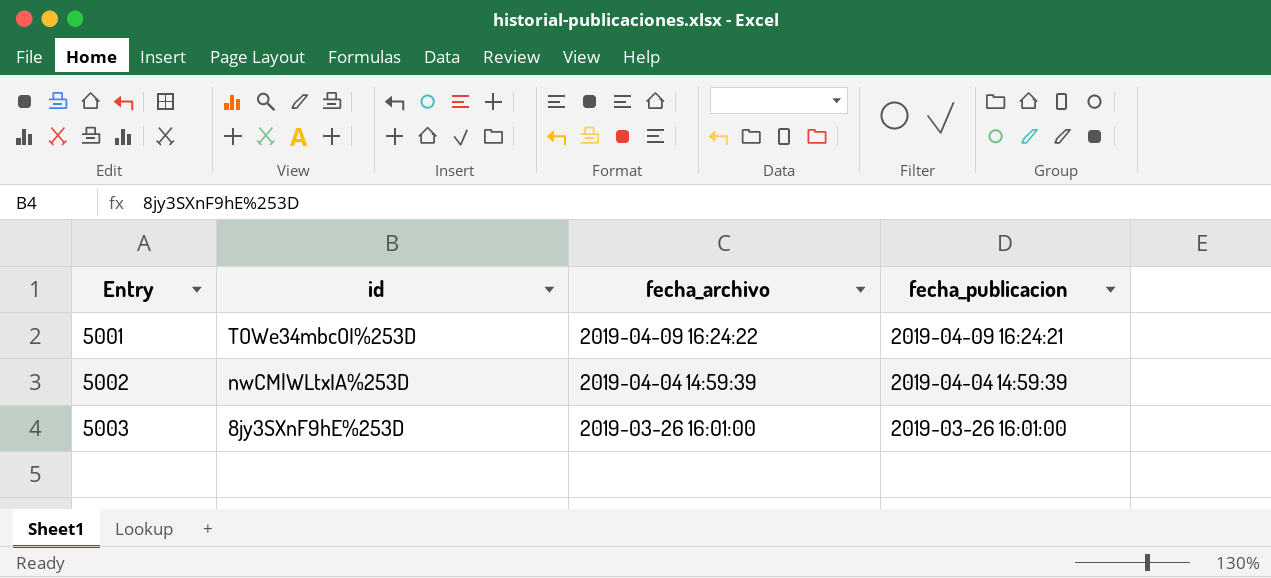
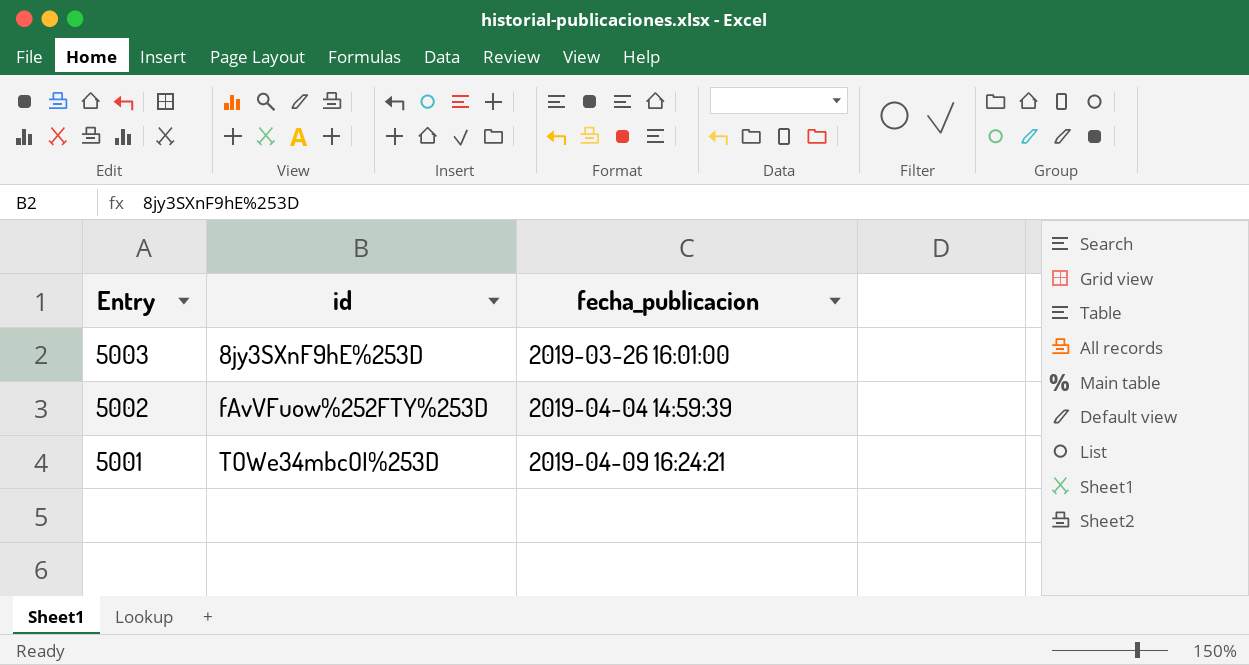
row order: Entry ascending -> Entry descending
column fecha_archivo | position: 3 -> none
5002 | id: nwCMlWLtxIA%253D -> fAvVFuow%252FTY%253D

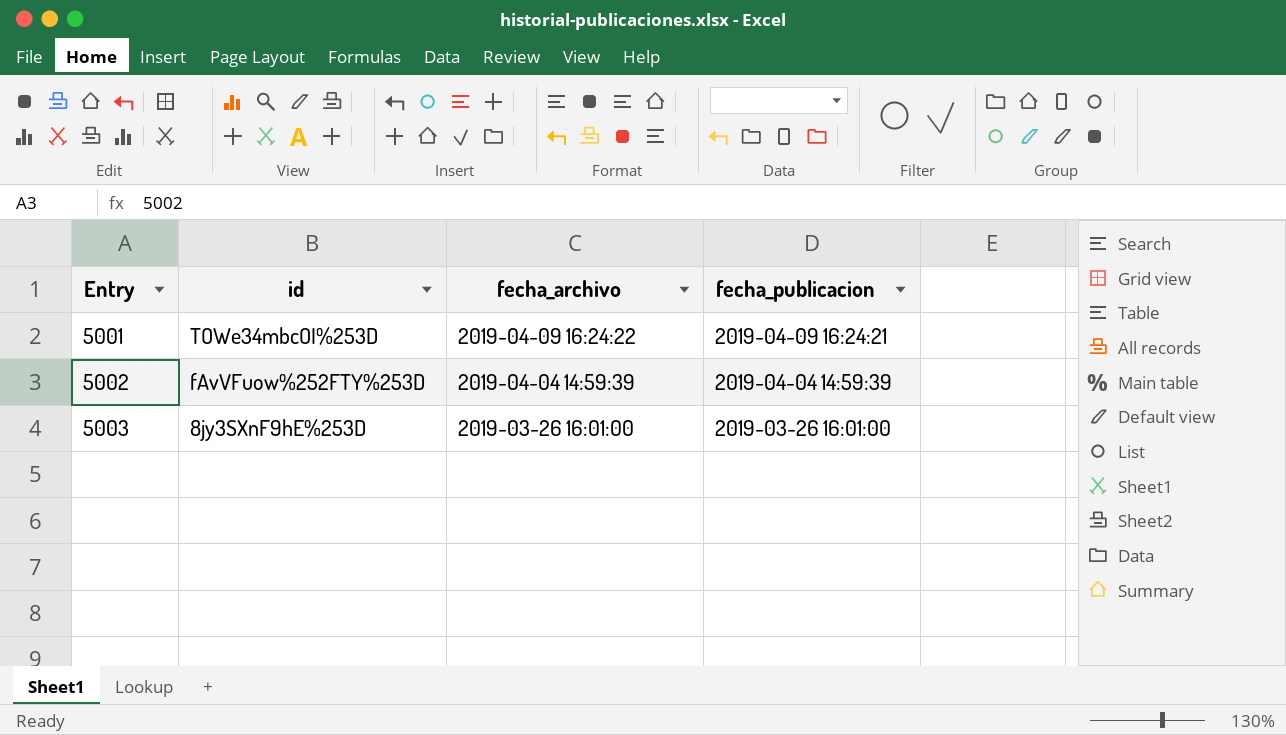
row order: Entry descending -> Entry ascending
column fecha_archivo | position: none -> 3

